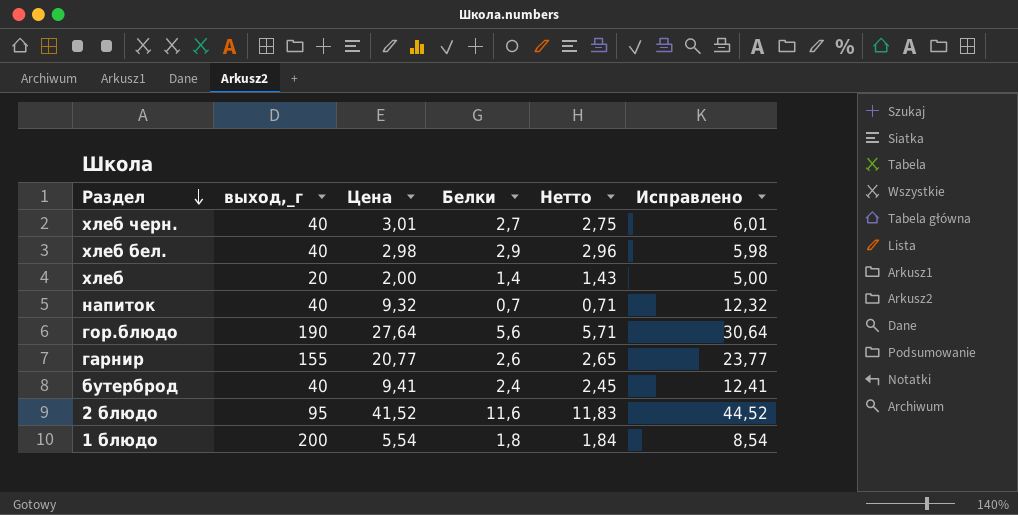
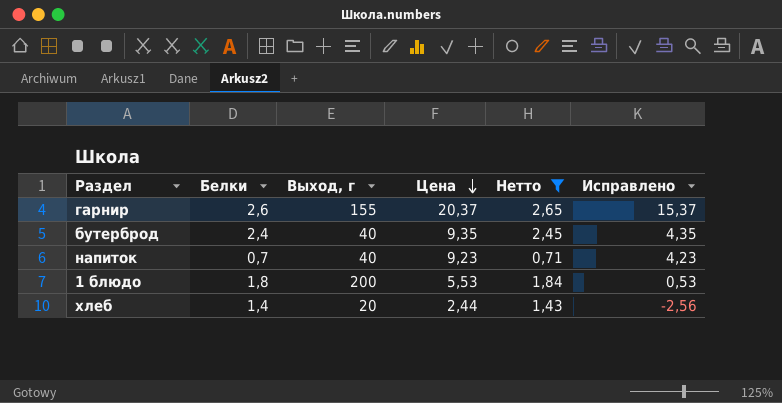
filter: none -> Нетто <= 2,65
row order: Раздел descending -> Цена descending
column Белки | position: 4 -> 2
column name: выход,_г -> Выход, г
column Исправлено | formula: [Цена] + 3 -> [Цена] - 5
гарнир | Цена: 20,77 -> 20,37
бутерброд | Цена: 9,41 -> 9,35
напиток | Цена: 9,32 -> 9,23
1 блюдо | Цена: 5,54 -> 5,53
хлеб | Цена: 2,00 -> 2,44

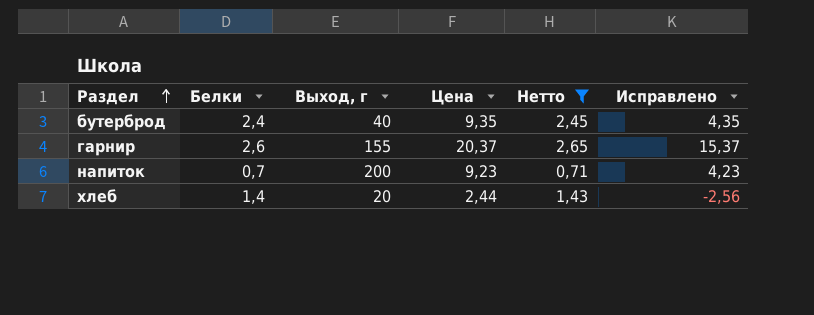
row order: Цена descending -> Раздел ascending
row 1 блюдо: 1,8 | 200 | 5,53 | 1,84 | 0,53 -> none
напиток | Выход, г: 40 -> 200

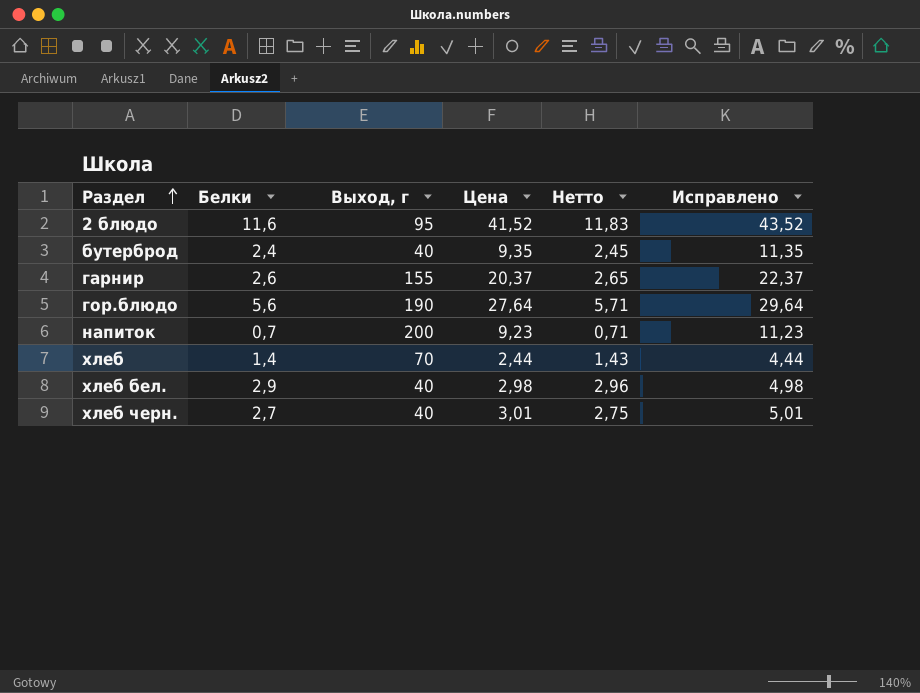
filter: Нетто <= 2,65 -> none
column Исправлено | formula: [Цена] - 5 -> [Цена] + 2
хлеб | Выход, г: 20 -> 70

